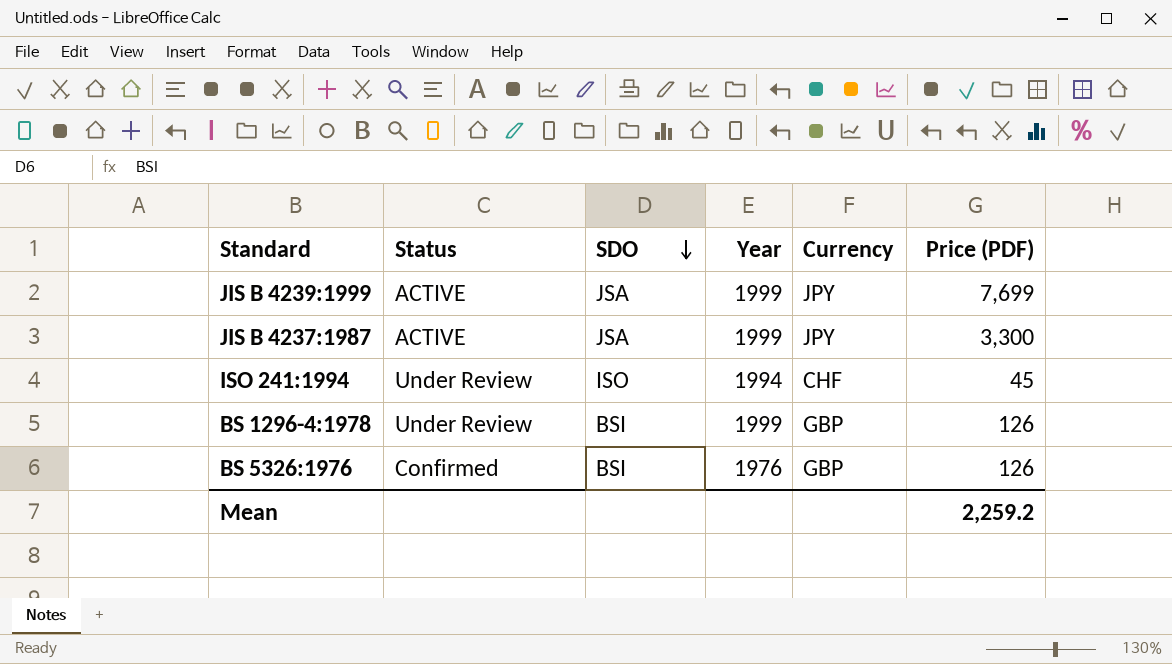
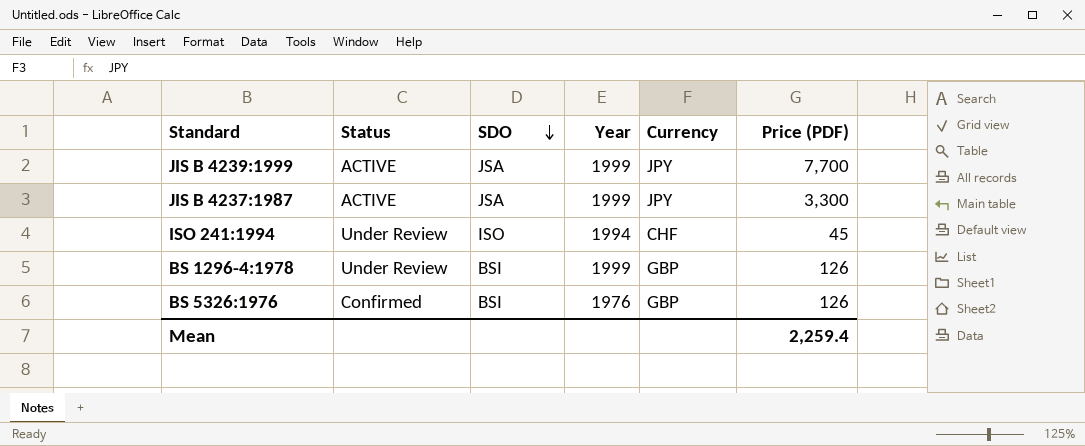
JIS B 4239:1999 | Price (PDF): 7,699 -> 7,700
Mean | Price (PDF): 2,259.2 -> 2,259.4

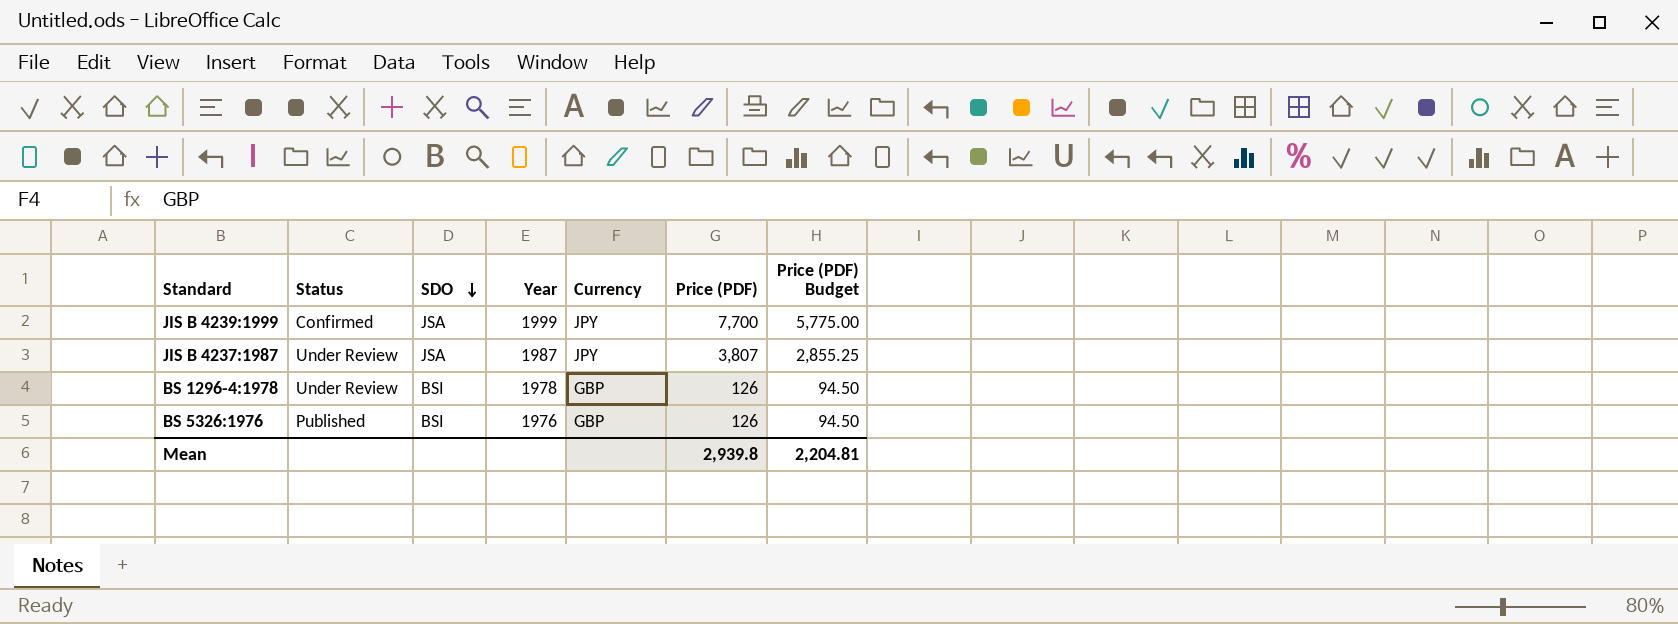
column Price (PDF) Budget | formula: none -> [Price (PDF)] * 0.75
row ISO 241:1994: Under Review | ISO | 1994 | CHF | 45 -> none
JIS B 4239:1999 | Status: ACTIVE -> Confirmed
JIS B 4237:1987 | Status: ACTIVE -> Under Review
JIS B 4237:1987 | Year: 1999 -> 1987
JIS B 4237:1987 | Price (PDF): 3,300 -> 3,807
BS 1296-4:1978 | Year: 1999 -> 1978
BS 5326:1976 | Status: Confirmed -> Published
Mean | Price (PDF): 2,259.4 -> 2,939.8

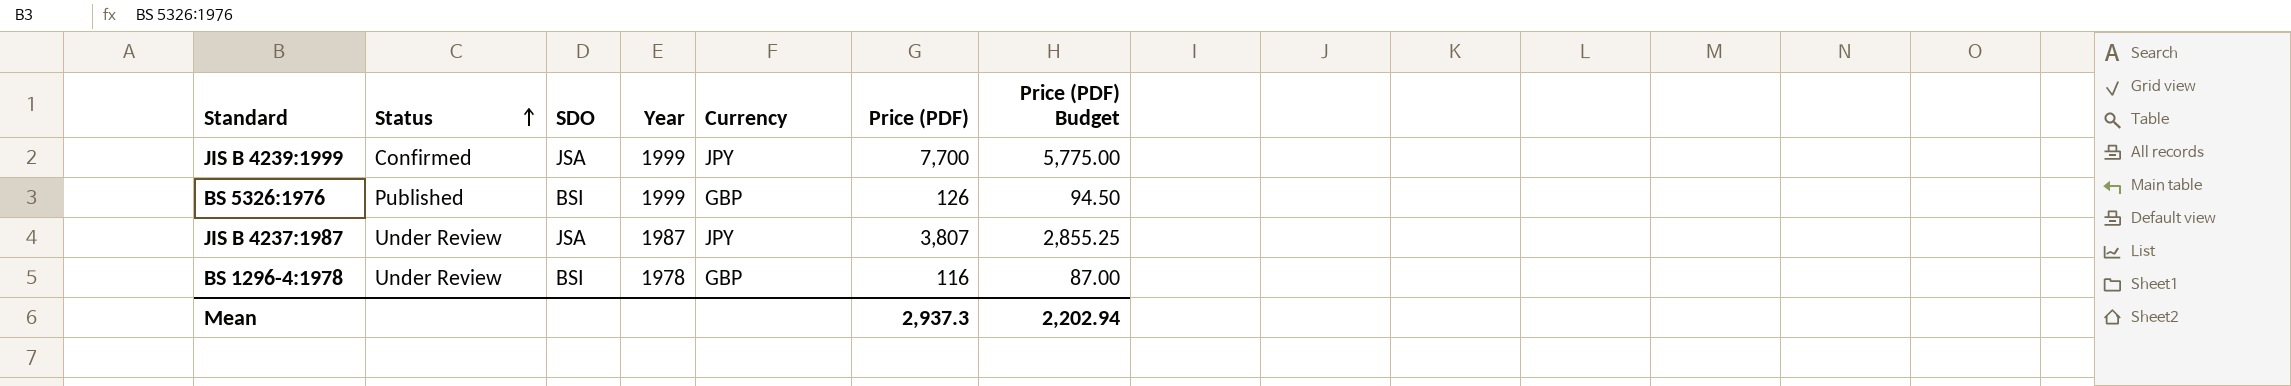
row order: SDO descending -> Status ascending
BS 5326:1976 | Year: 1976 -> 1999
BS 1296-4:1978 | Price (PDF): 126 -> 116
BS 1296-4:1978 | Price (PDF) Budget: 94.50 -> 87.00
Mean | Price (PDF): 2,939.8 -> 2,937.3
Mean | Price (PDF) Budget: 2,204.81 -> 2,202.94

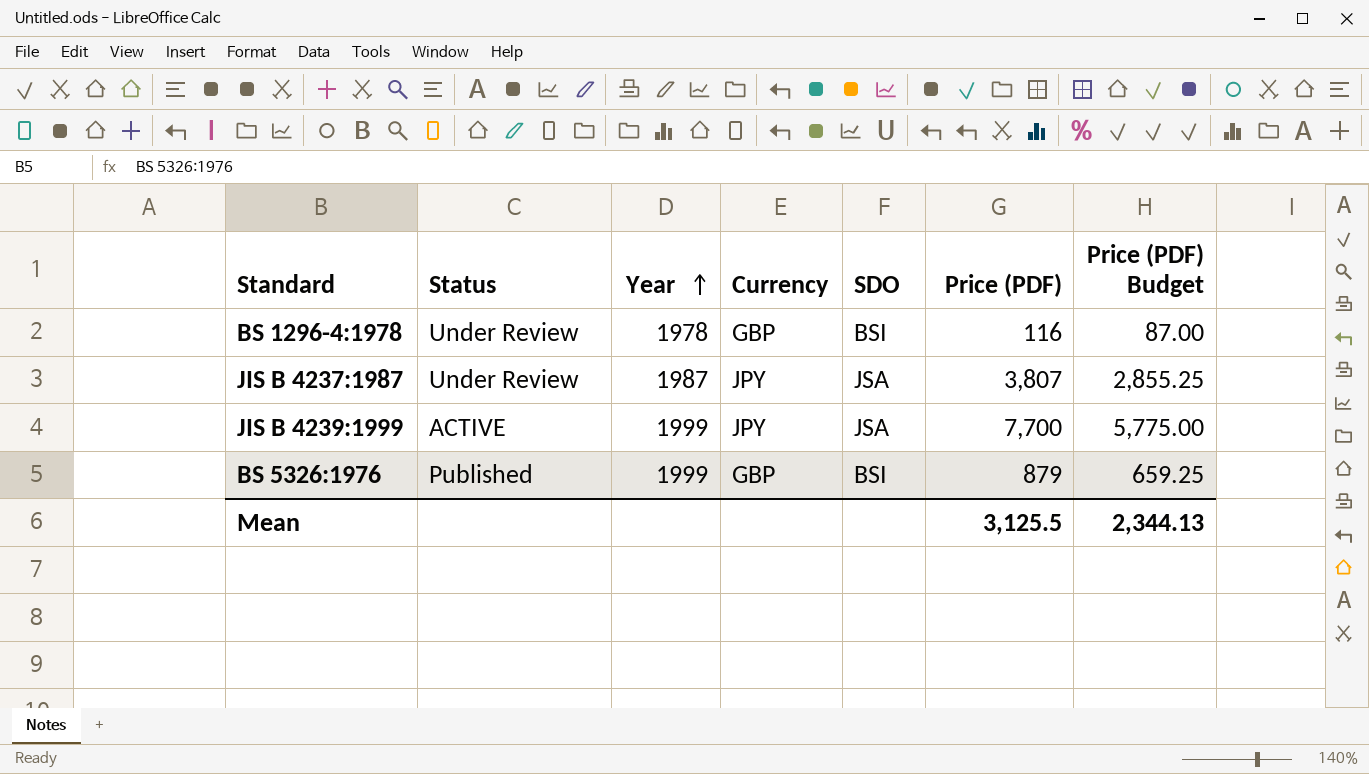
row order: Status ascending -> Year ascending
column SDO | position: 3 -> 5
JIS B 4239:1999 | Status: Confirmed -> ACTIVE
BS 5326:1976 | Price (PDF): 126 -> 879
BS 5326:1976 | Price (PDF) Budget: 94.50 -> 659.25
Mean | Price (PDF): 2,937.3 -> 3,125.5
Mean | Price (PDF) Budget: 2,202.94 -> 2,344.13

